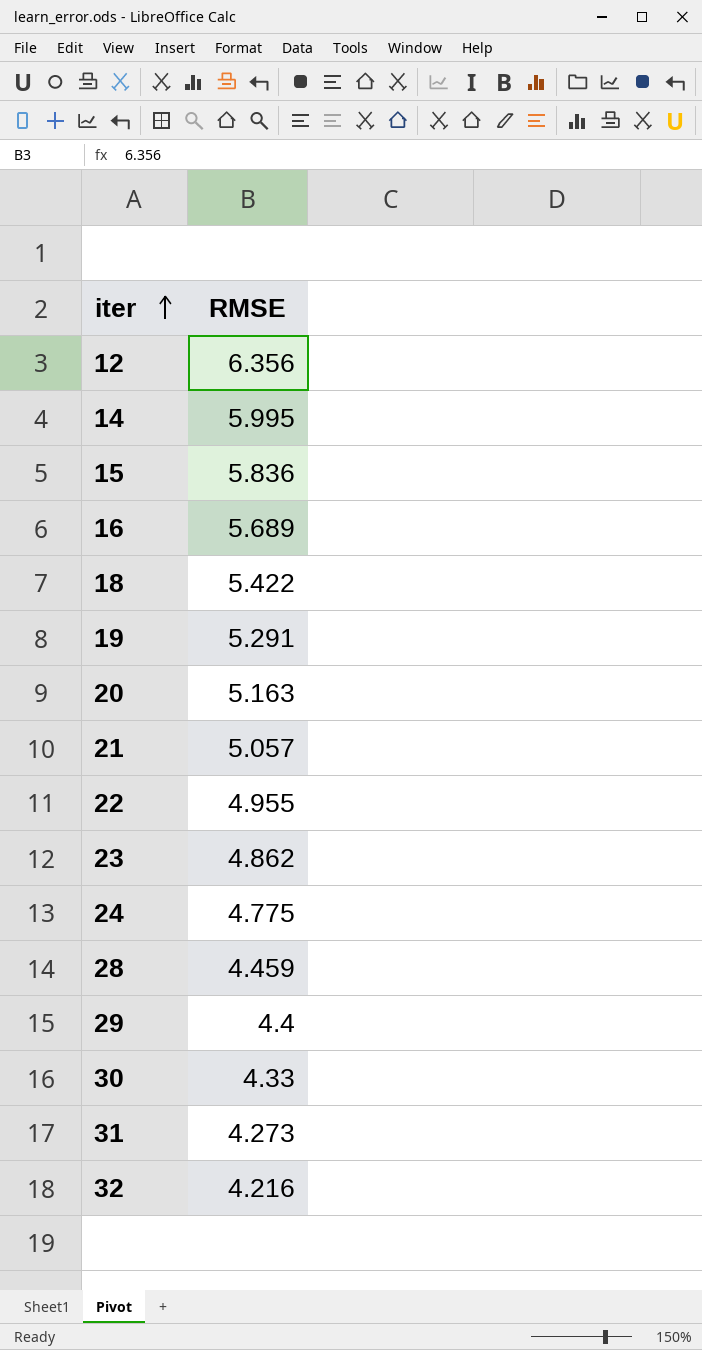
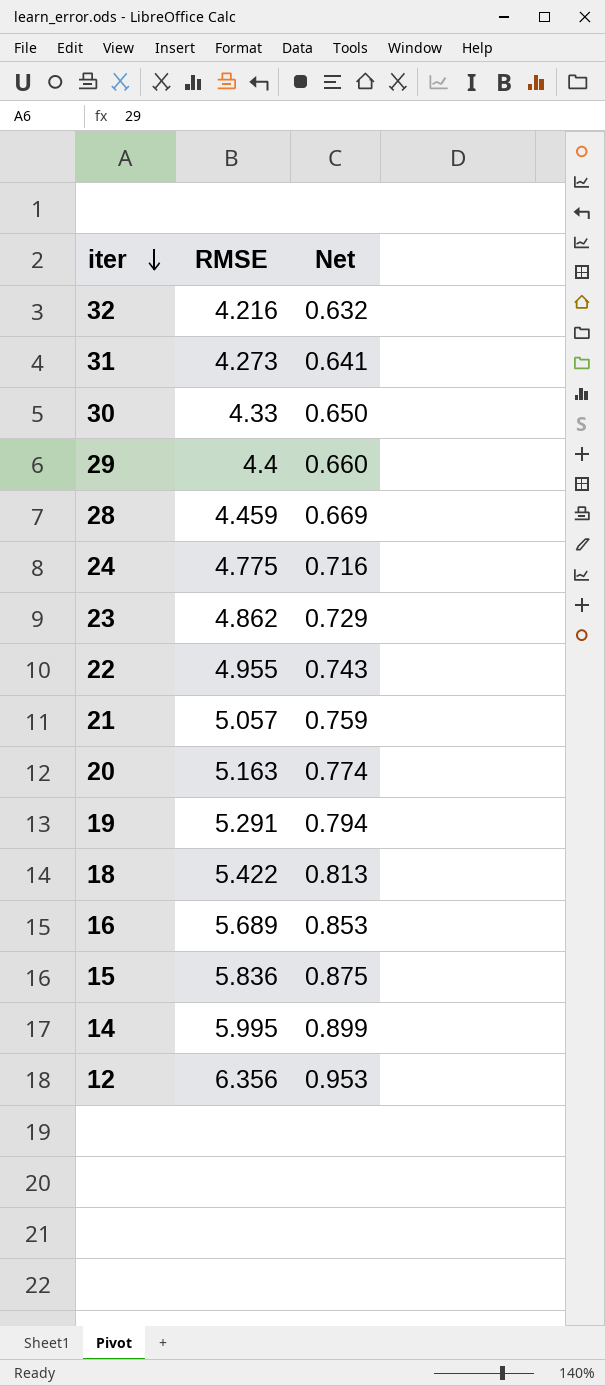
row order: iter ascending -> iter descending
column Net | formula: none -> [RMSE] * 0.15

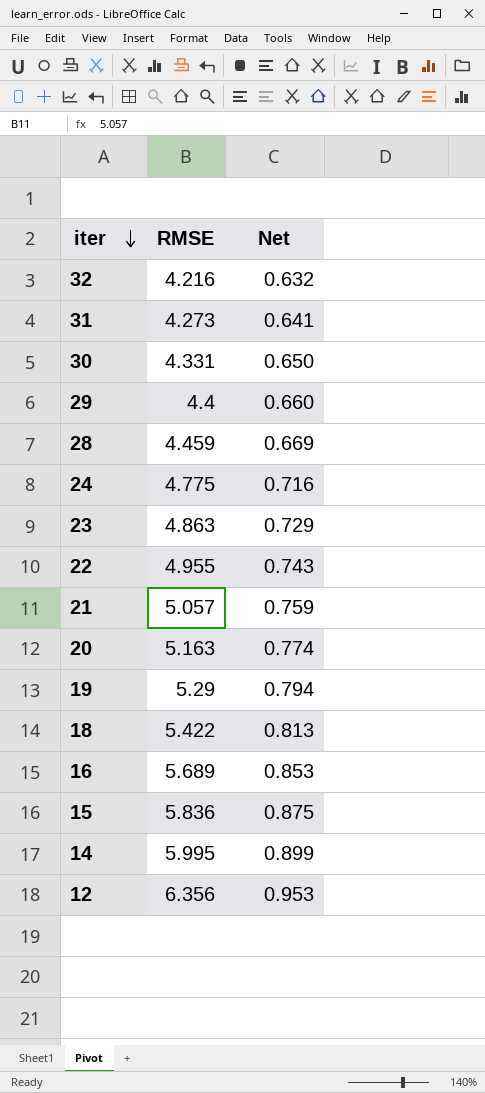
30 | RMSE: 4.33 -> 4.331
23 | RMSE: 4.862 -> 4.863
19 | RMSE: 5.291 -> 5.29

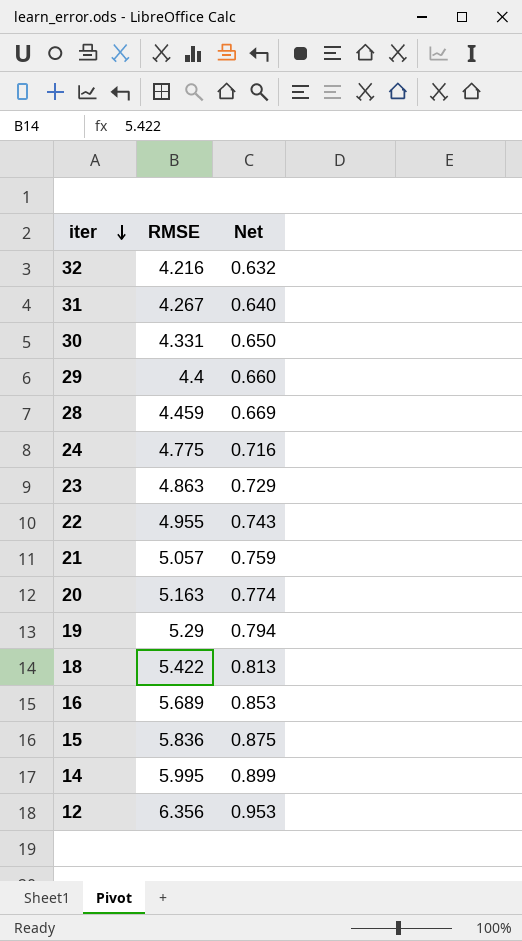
31 | RMSE: 4.273 -> 4.267
31 | Net: 0.641 -> 0.640

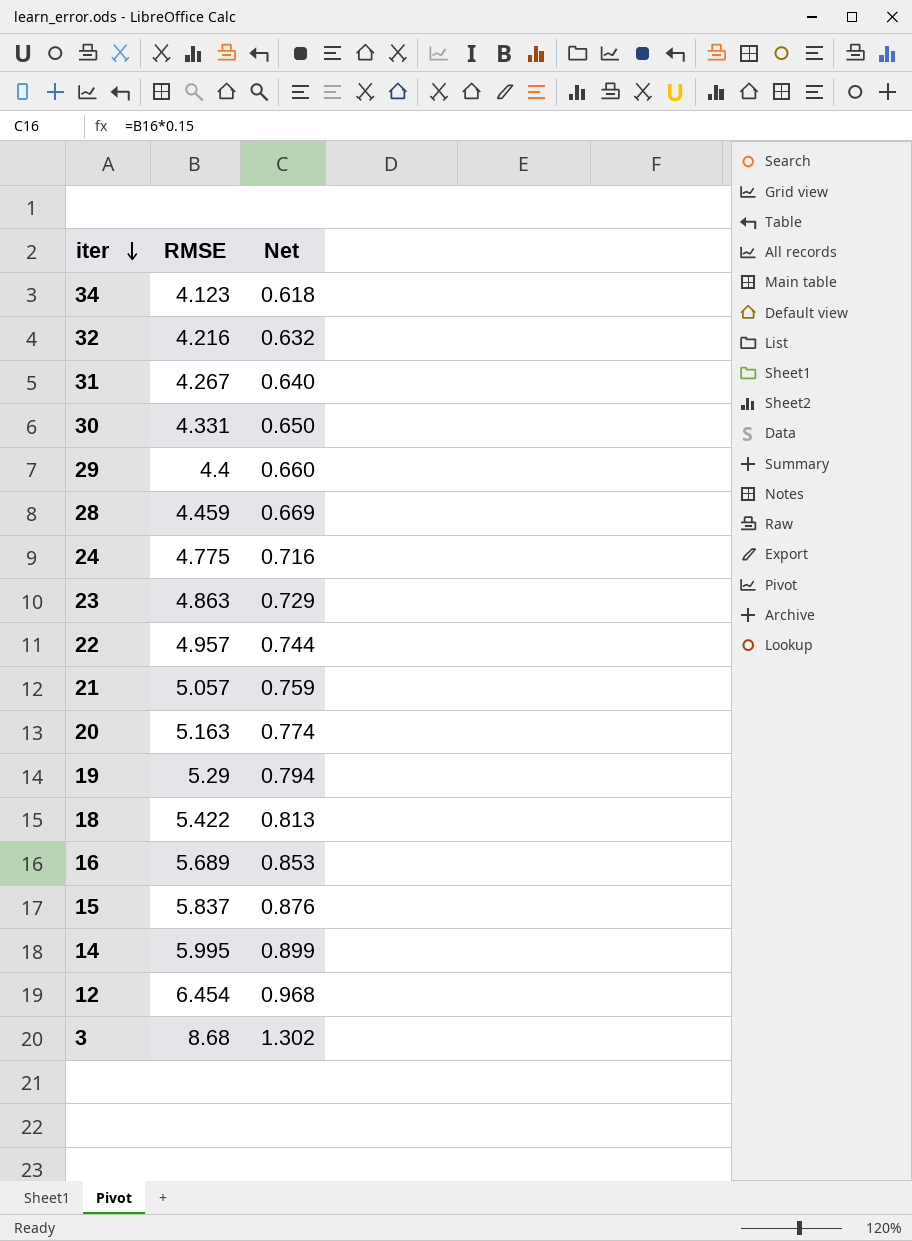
row 34: none -> 4.123 | 0.618
22 | RMSE: 4.955 -> 4.957
22 | Net: 0.743 -> 0.744
15 | RMSE: 5.836 -> 5.837
15 | Net: 0.875 -> 0.876
12 | RMSE: 6.356 -> 6.454
12 | Net: 0.953 -> 0.968
row 3: none -> 8.68 | 1.302

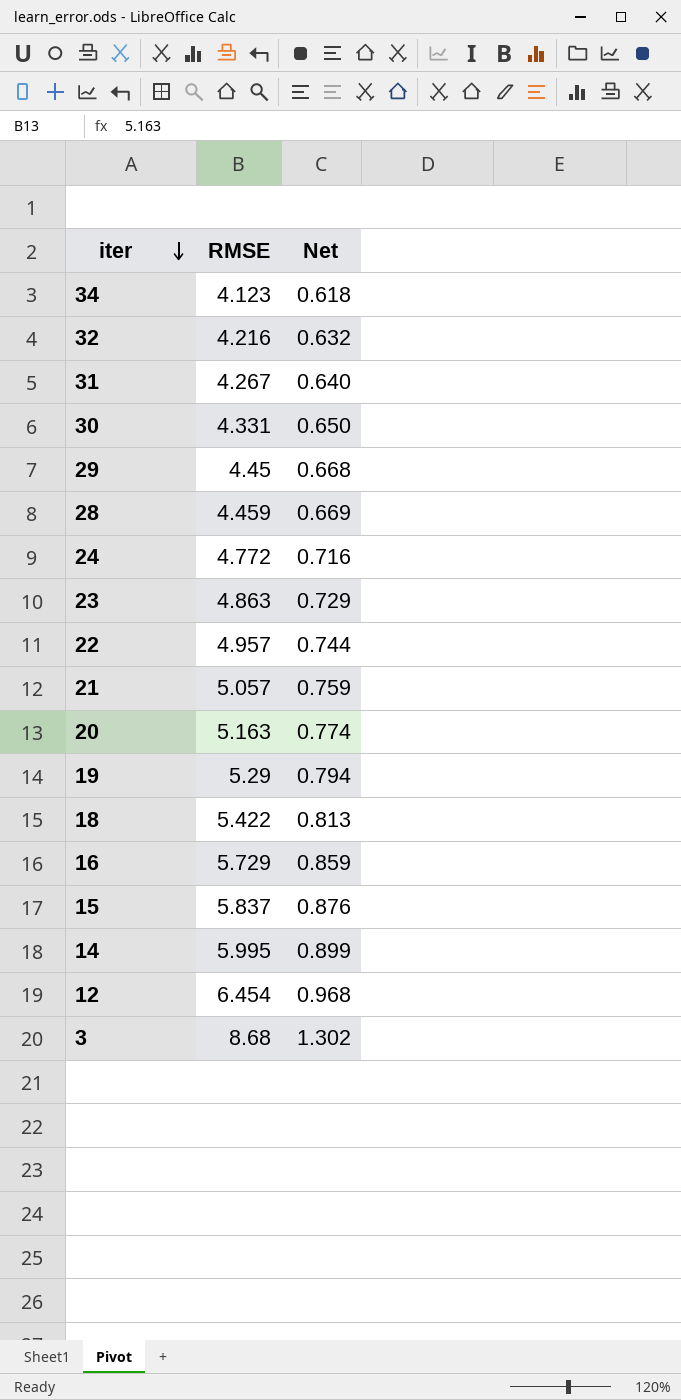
29 | RMSE: 4.4 -> 4.45
29 | Net: 0.660 -> 0.668
24 | RMSE: 4.775 -> 4.772
16 | RMSE: 5.689 -> 5.729
16 | Net: 0.853 -> 0.859

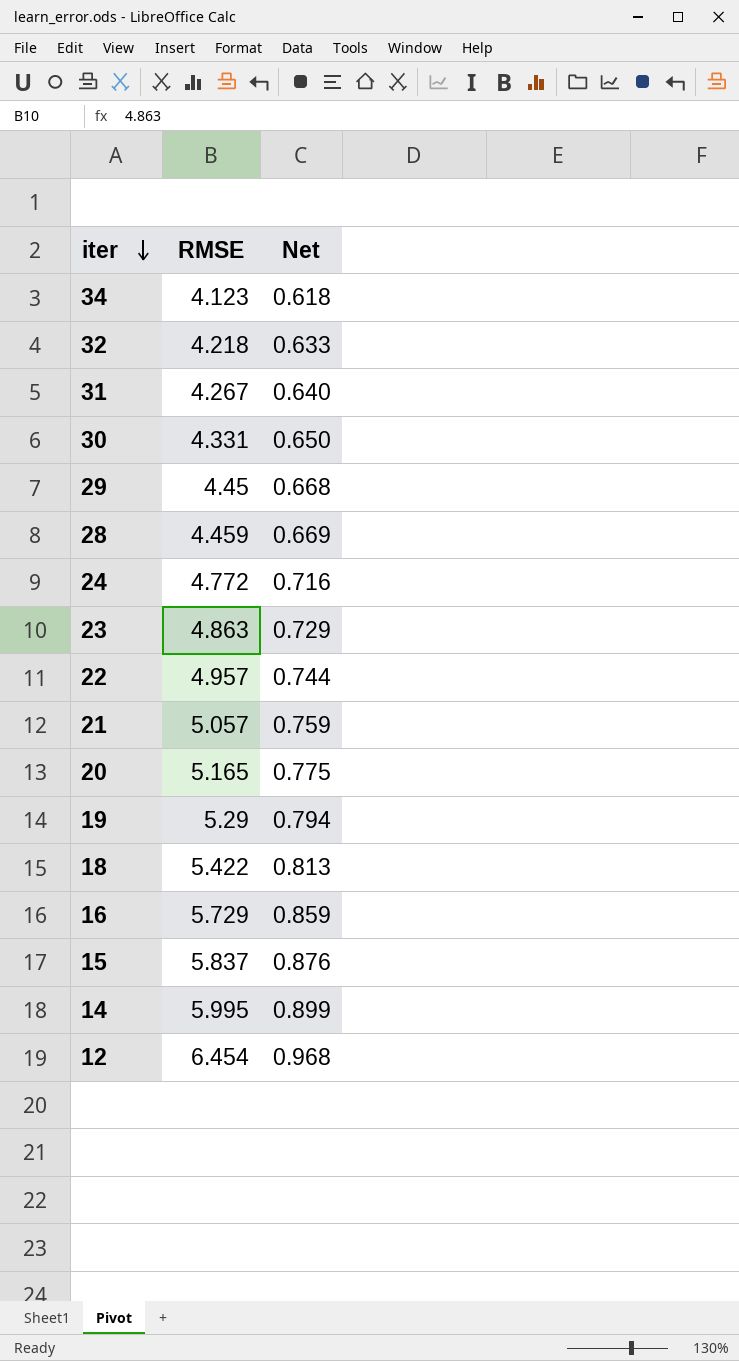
row 3: 8.68 | 1.302 -> none
32 | RMSE: 4.216 -> 4.218
32 | Net: 0.632 -> 0.633
20 | RMSE: 5.163 -> 5.165
20 | Net: 0.774 -> 0.775

